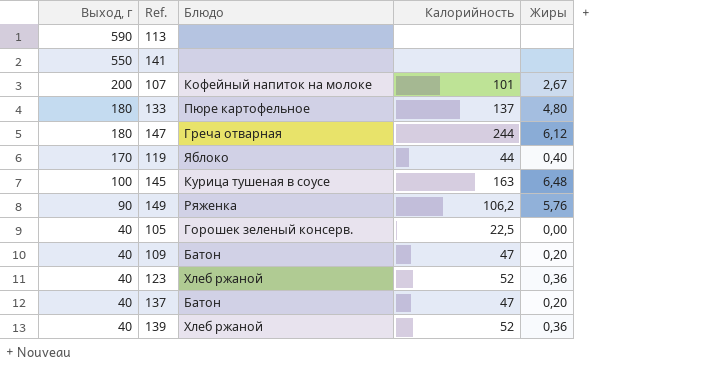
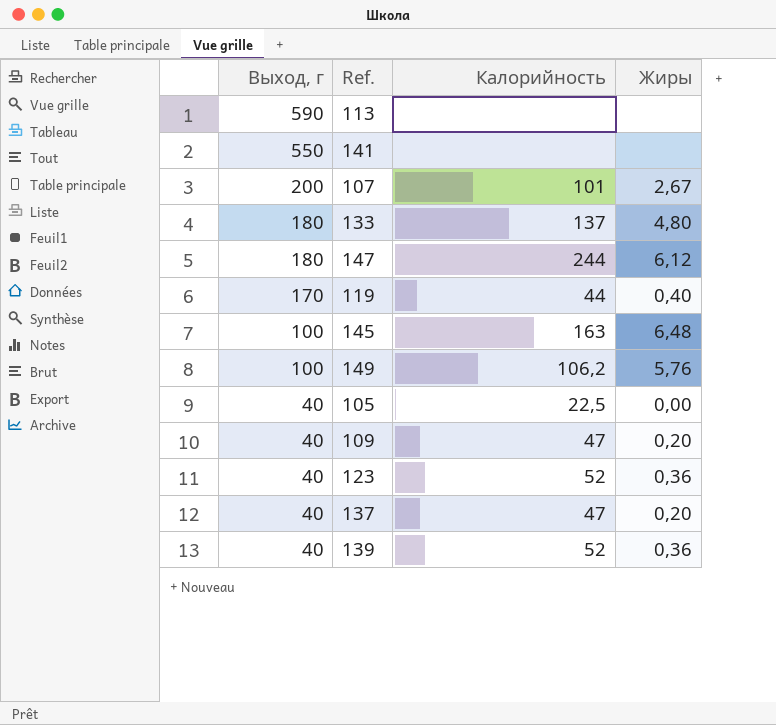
column Блюдо | position: 3 -> none
149 | Выход, г: 90 -> 100

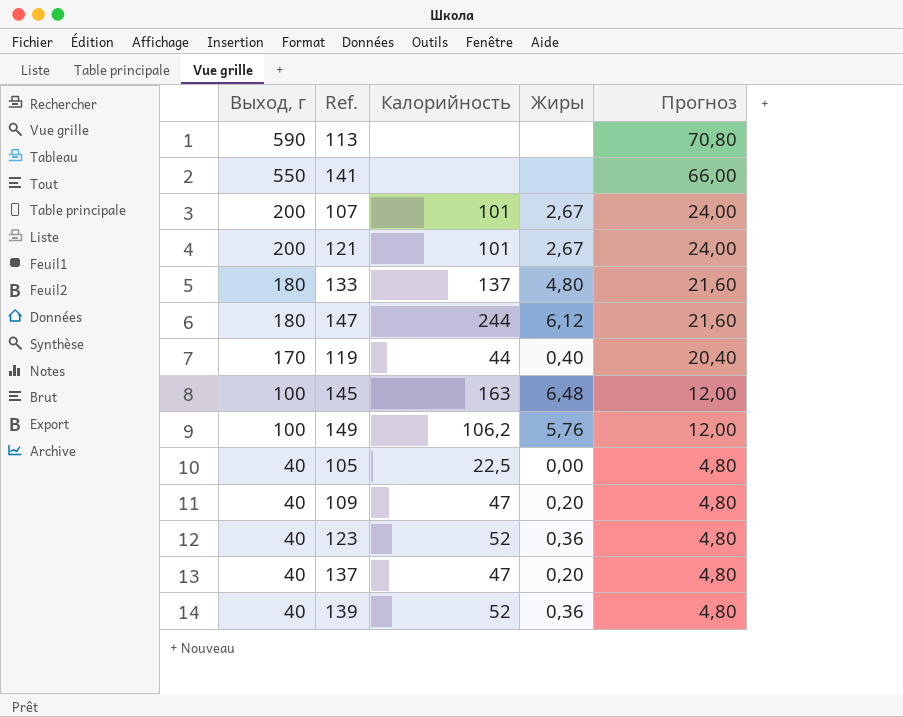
column Прогноз | formula: none -> [Выход, г] * 0,12
row 121: none -> 200 | 101 | 2,67 | 24,00

